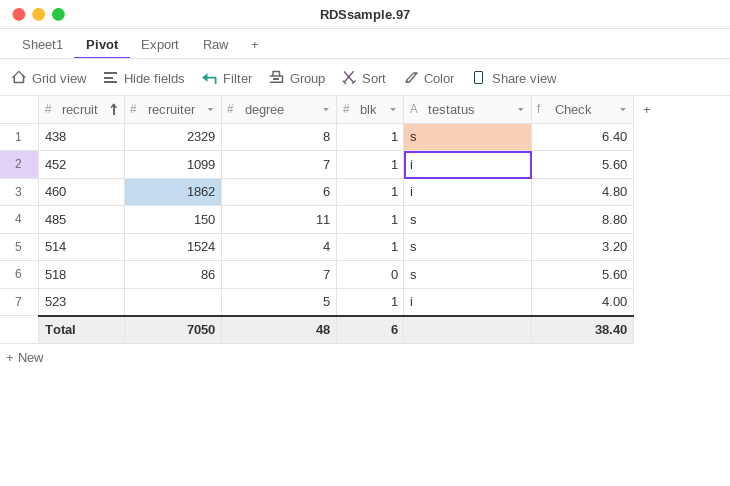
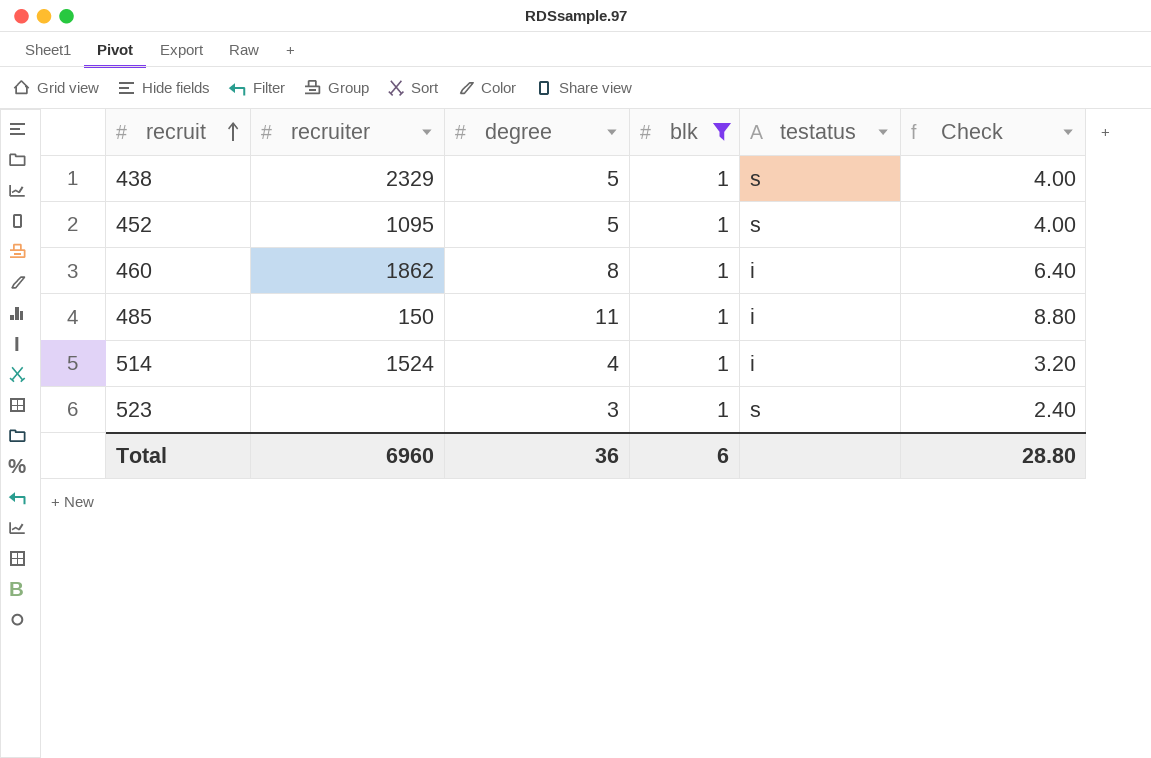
filter: none -> blk = 1
438 | degree: 8 -> 5
438 | Check: 6.40 -> 4.00
452 | recruiter: 1099 -> 1095
452 | degree: 7 -> 5
452 | testatus: i -> s
452 | Check: 5.60 -> 4.00
460 | degree: 6 -> 8
460 | Check: 4.80 -> 6.40
485 | testatus: s -> i
514 | testatus: s -> i
523 | degree: 5 -> 3
523 | testatus: i -> s
523 | Check: 4.00 -> 2.40
Total | recruiter: 7050 -> 6960
Total | degree: 48 -> 36
Total | Check: 38.40 -> 28.80

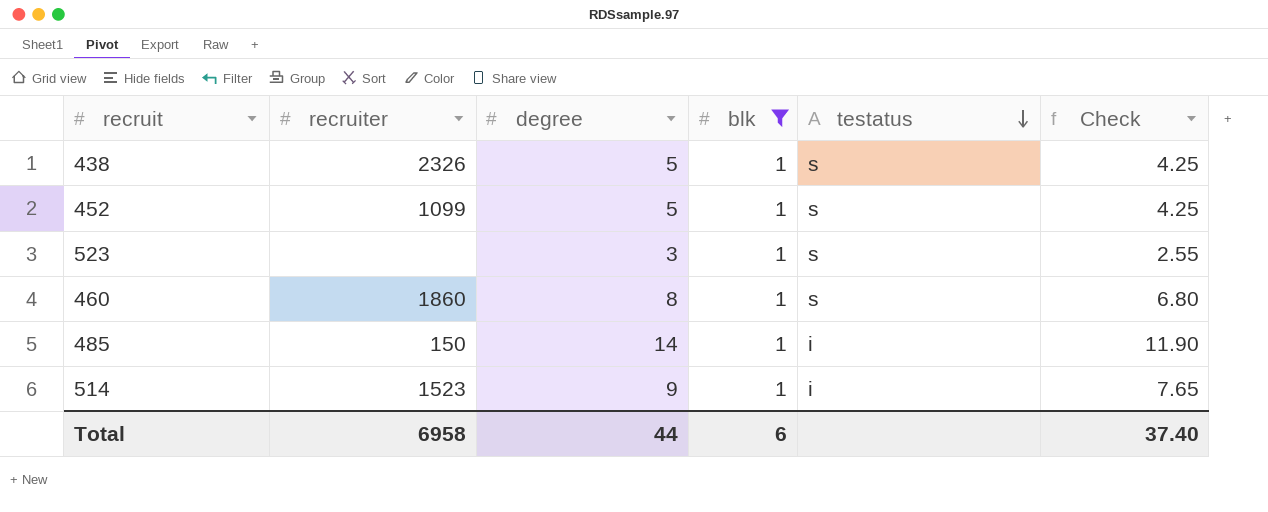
row order: recruit ascending -> testatus descending
column Check | formula: [degree] * 0.8 -> [degree] * 0.85
438 | recruiter: 2329 -> 2326
452 | recruiter: 1095 -> 1099
460 | recruiter: 1862 -> 1860
460 | testatus: i -> s
485 | degree: 11 -> 14
514 | recruiter: 1524 -> 1523
514 | degree: 4 -> 9
Total | recruiter: 6960 -> 6958
Total | degree: 36 -> 44
Total | Check: 28.80 -> 37.40

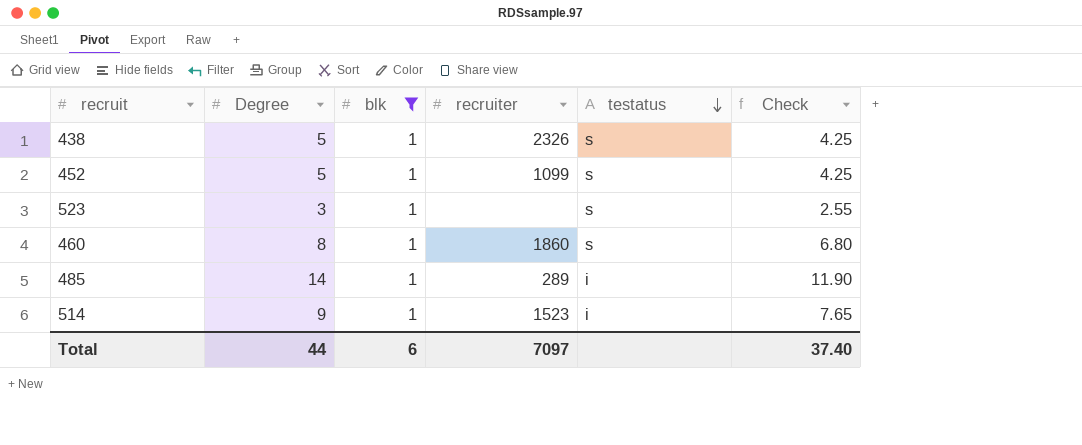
column name: degree -> Degree
column recruiter | position: 2 -> 4
485 | recruiter: 150 -> 289
Total | recruiter: 6958 -> 7097

